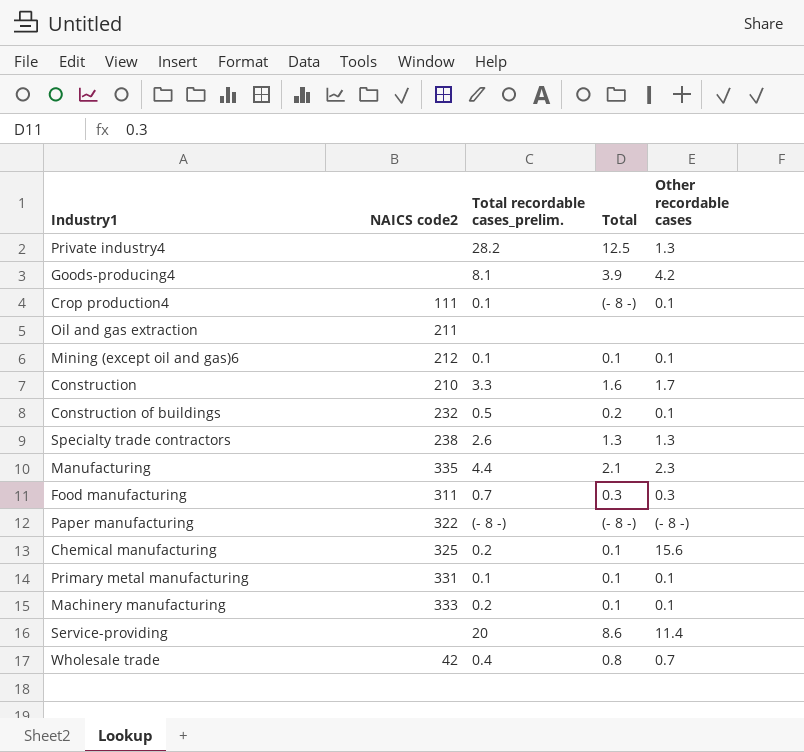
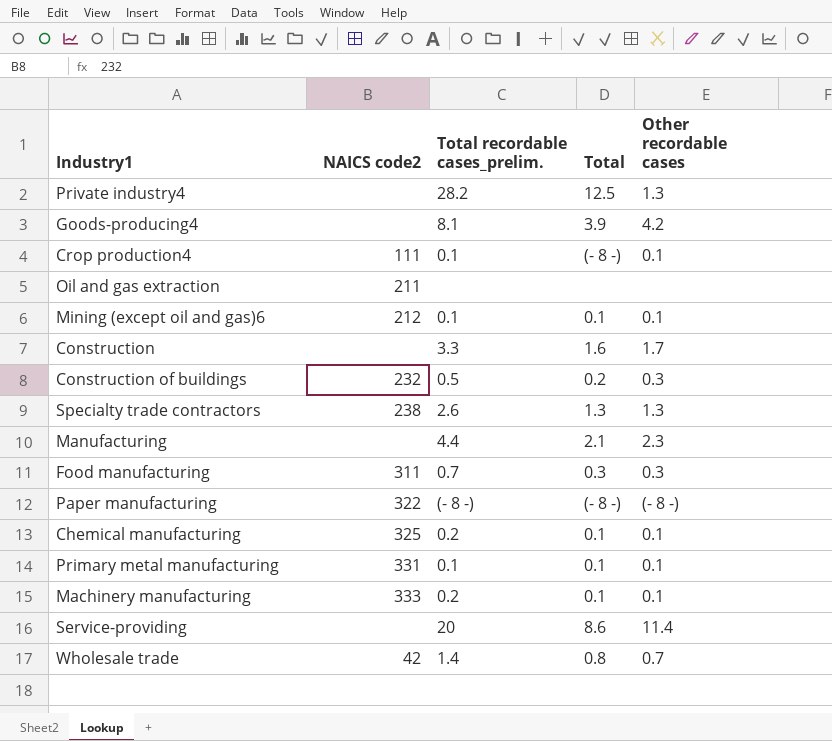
Construction | NAICS code2: 210 -> none
Construction of buildings | Other recordable cases: 0.1 -> 0.3
Manufacturing | NAICS code2: 335 -> none
Chemical manufacturing | Other recordable cases: 15.6 -> 0.1
Wholesale trade | Total recordable cases_prelim.: 0.4 -> 1.4

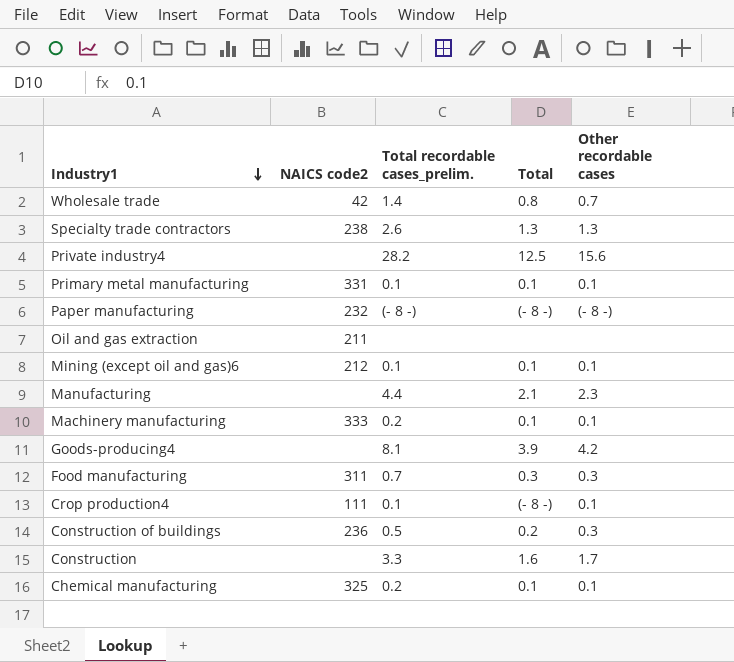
row order: none -> Industry1 descending
row Service-providing: none | 20 | 8.6 | 11.4 -> none
Private industry4 | Other recordable cases: 1.3 -> 15.6
Paper manufacturing | NAICS code2: 322 -> 232
Construction of buildings | NAICS code2: 232 -> 236

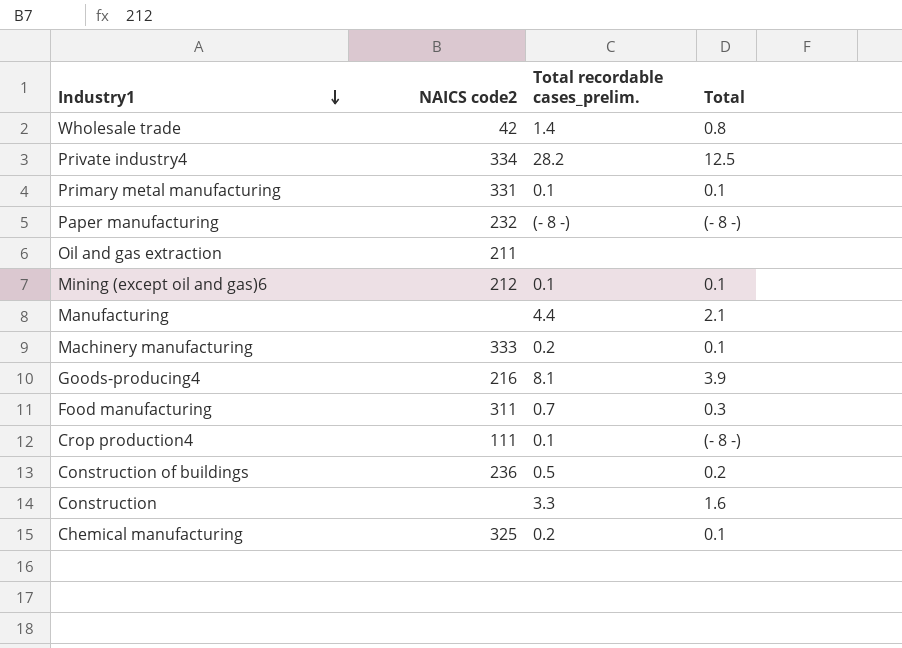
column Other recordable cases | position: 5 -> none
row Specialty trade contractors: 238 | 2.6 | 1.3 | 1.3 -> none
Private industry4 | NAICS code2: none -> 334
Goods-producing4 | NAICS code2: none -> 216

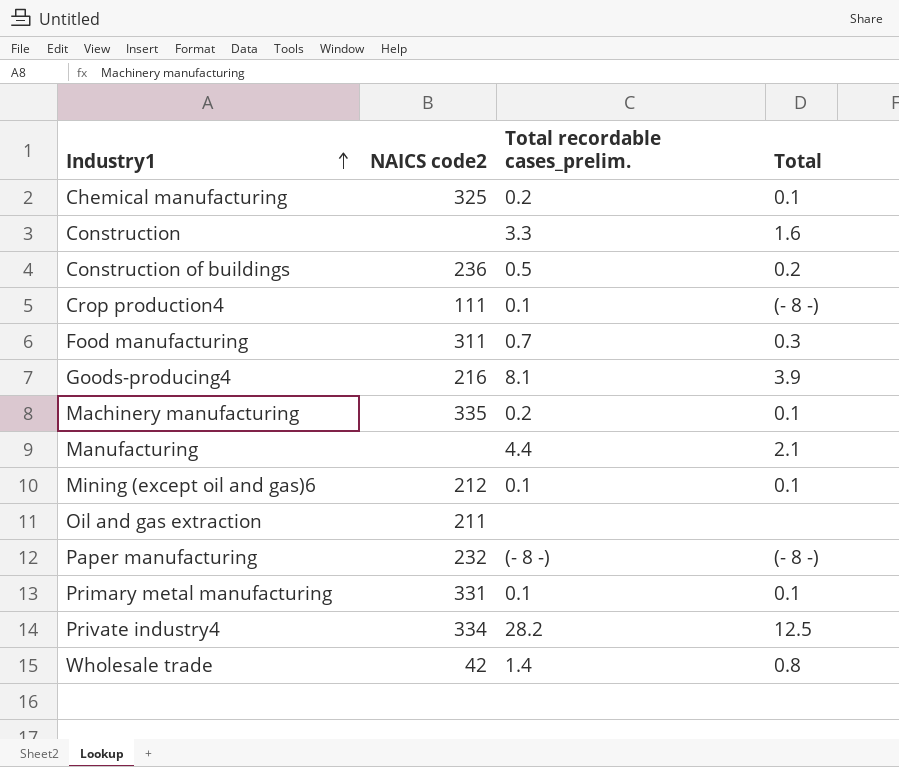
row order: Industry1 descending -> Industry1 ascending
Machinery manufacturing | NAICS code2: 333 -> 335

